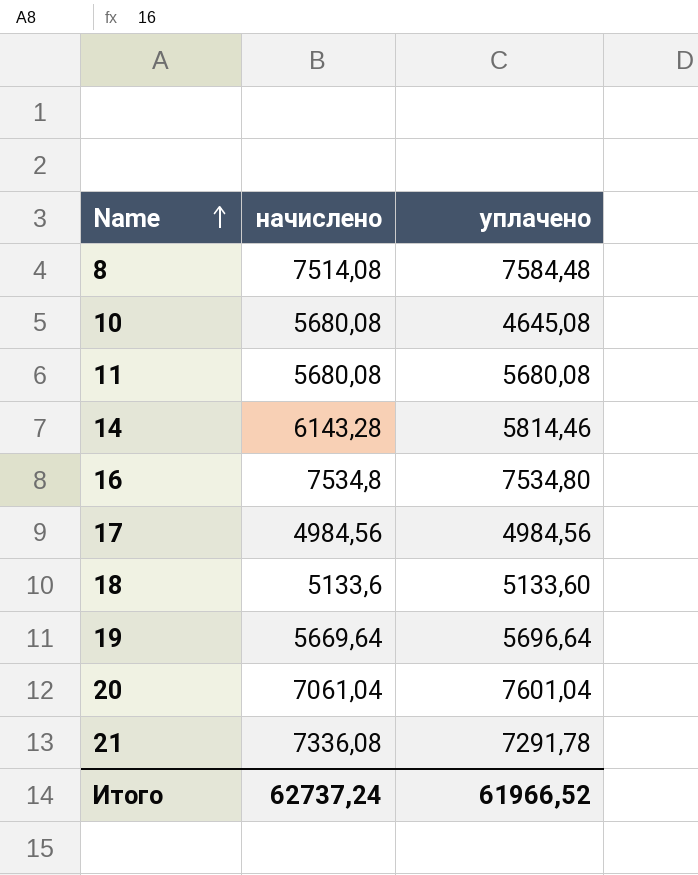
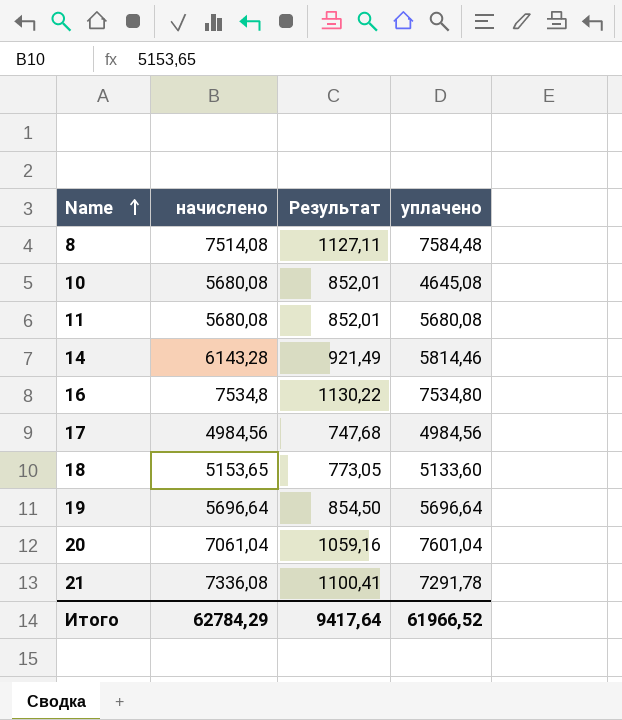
column Результат | formula: none -> [начислено] * 0,15
18 | начислено: 5133,6 -> 5153,65
19 | начислено: 5669,64 -> 5696,64
Итого | начислено: 62737,24 -> 62784,29

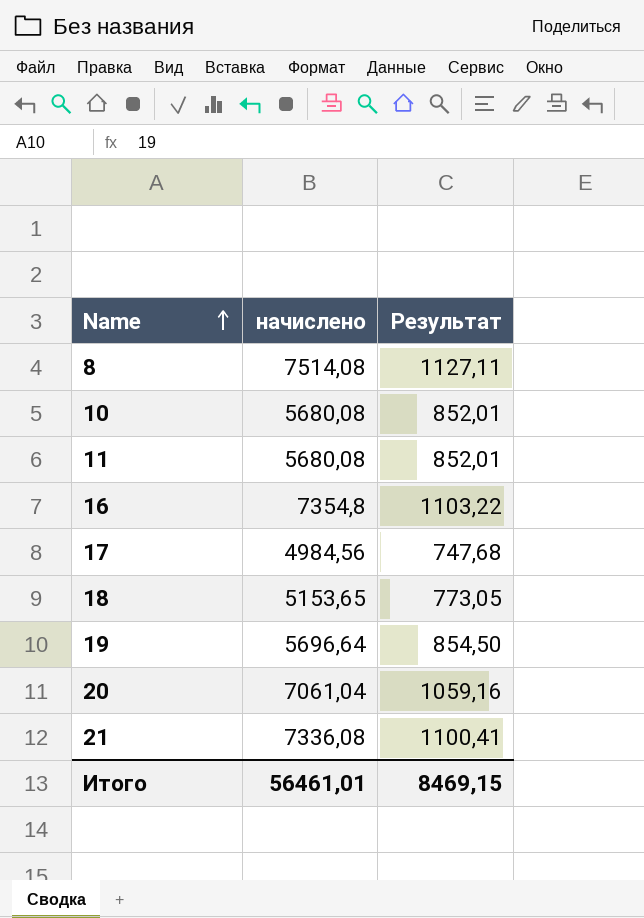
column уплачено | position: 4 -> none
row 14: 6143,28 | 921,49 | 5814,46 -> none
16 | начислено: 7534,8 -> 7354,8
16 | Результат: 1130,22 -> 1103,22
Итого | начислено: 62784,29 -> 56461,01
Итого | Результат: 9417,64 -> 8469,15

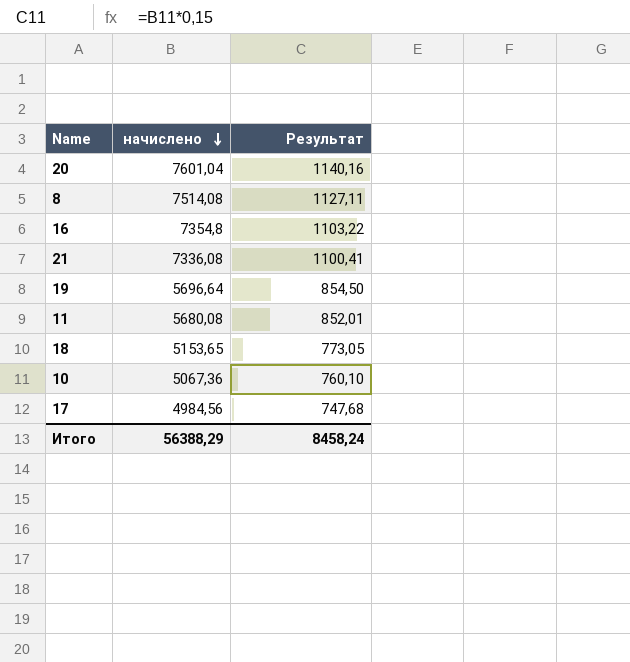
row order: Name ascending -> начислено descending
20 | начислено: 7061,04 -> 7601,04
20 | Результат: 1059,16 -> 1140,16
10 | начислено: 5680,08 -> 5067,36
10 | Результат: 852,01 -> 760,10
Итого | начислено: 56461,01 -> 56388,29
Итого | Результат: 8469,15 -> 8458,24

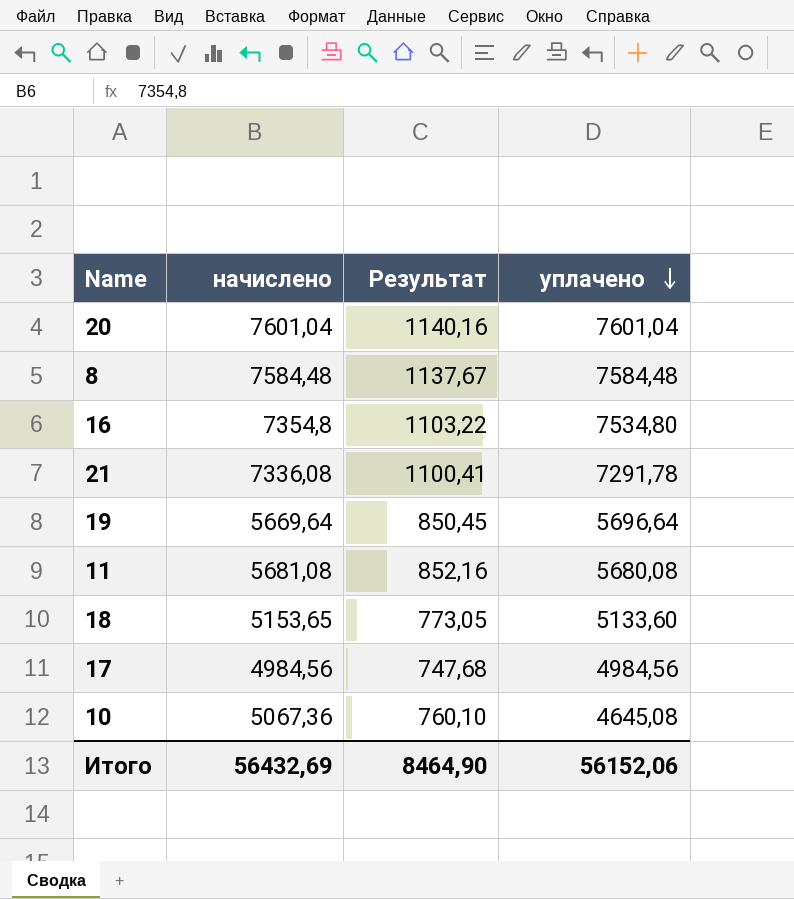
row order: начислено descending -> уплачено descending
column уплачено | position: none -> 4
8 | начислено: 7514,08 -> 7584,48
8 | Результат: 1127,11 -> 1137,67
19 | начислено: 5696,64 -> 5669,64
19 | Результат: 854,50 -> 850,45
11 | начислено: 5680,08 -> 5681,08
11 | Результат: 852,01 -> 852,16
Итого | начислено: 56388,29 -> 56432,69
Итого | Результат: 8458,24 -> 8464,90

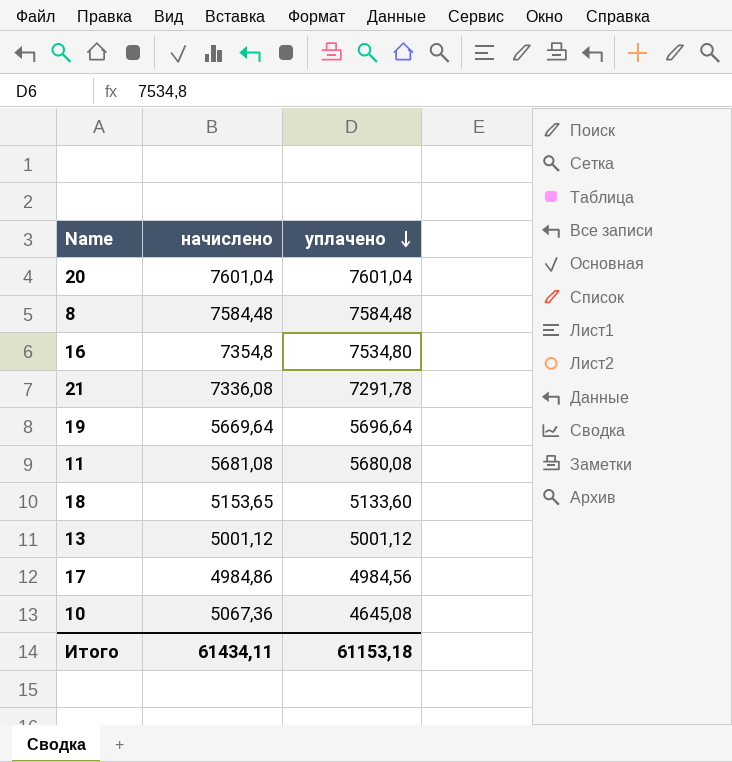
column Результат | formula: [начислено] * 0,15 -> none
row 13: none -> 5001,12 | 5001,12
17 | начислено: 4984,56 -> 4984,86
Итого | начислено: 56432,69 -> 61434,11
Итого | уплачено: 56152,06 -> 61153,18

